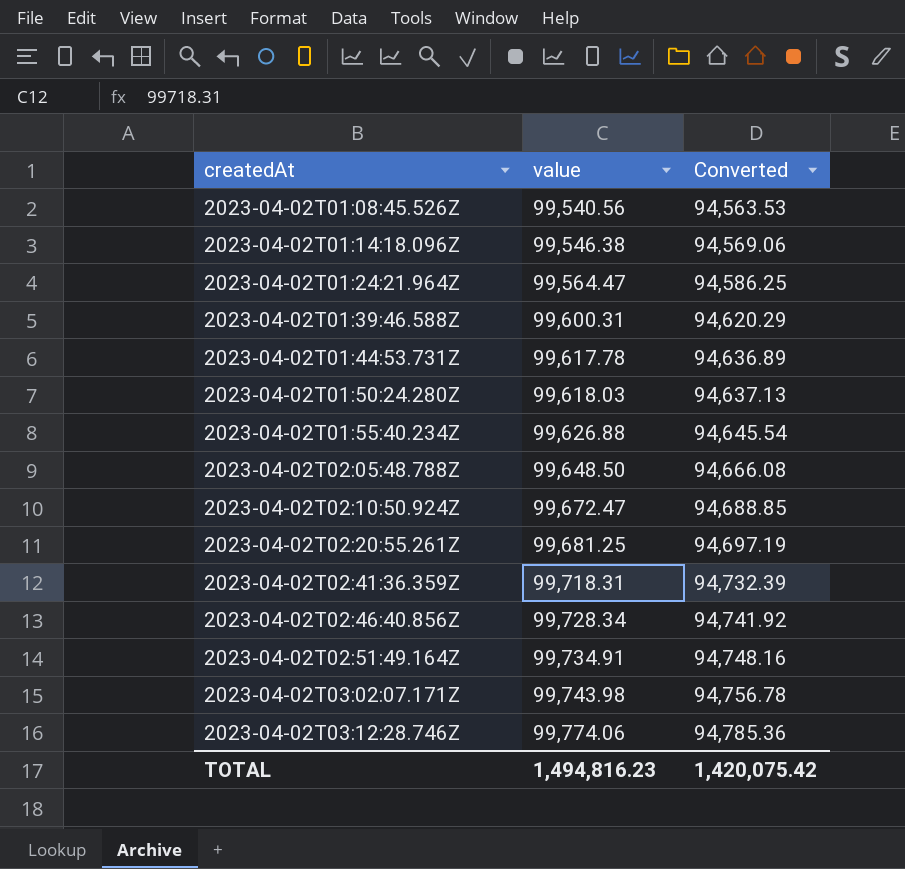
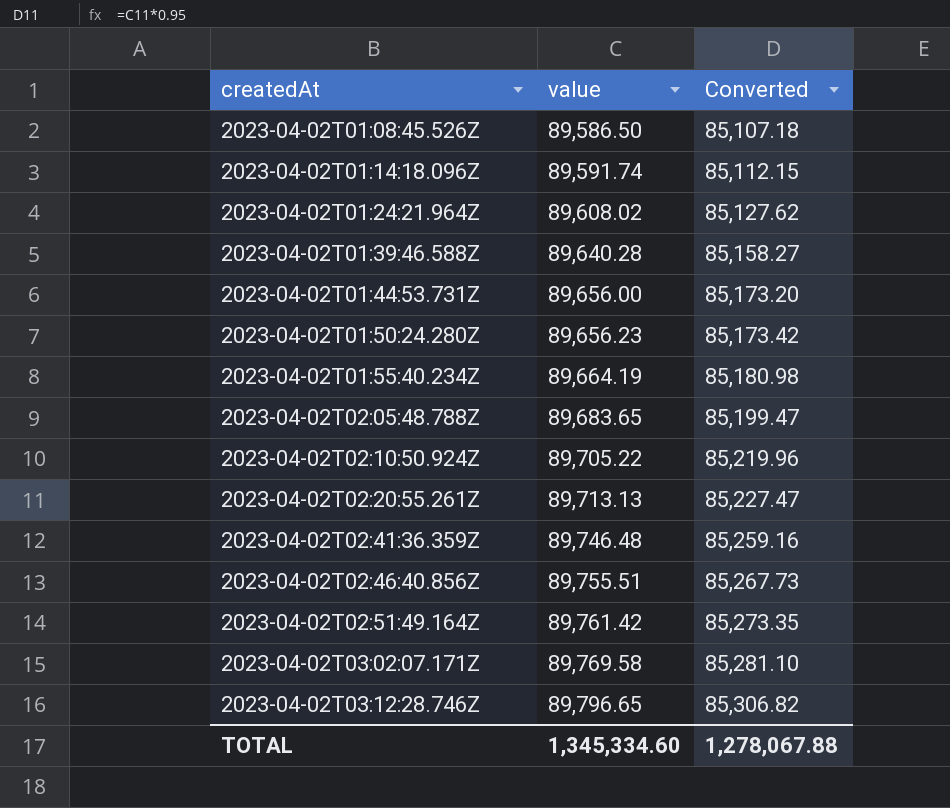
2023-04-02T01:08:45.526Z | value: 99,540.56 -> 89,586.50
2023-04-02T01:08:45.526Z | Converted: 94,563.53 -> 85,107.18
2023-04-02T01:14:18.096Z | value: 99,546.38 -> 89,591.74
2023-04-02T01:14:18.096Z | Converted: 94,569.06 -> 85,112.15
2023-04-02T01:24:21.964Z | value: 99,564.47 -> 89,608.02
2023-04-02T01:24:21.964Z | Converted: 94,586.25 -> 85,127.62
2023-04-02T01:39:46.588Z | value: 99,600.31 -> 89,640.28
2023-04-02T01:39:46.588Z | Converted: 94,620.29 -> 85,158.27
2023-04-02T01:44:53.731Z | value: 99,617.78 -> 89,656.00
2023-04-02T01:44:53.731Z | Converted: 94,636.89 -> 85,173.20
2023-04-02T01:50:24.280Z | value: 99,618.03 -> 89,656.23
2023-04-02T01:50:24.280Z | Converted: 94,637.13 -> 85,173.42
2023-04-02T01:55:40.234Z | value: 99,626.88 -> 89,664.19
2023-04-02T01:55:40.234Z | Converted: 94,645.54 -> 85,180.98
2023-04-02T02:05:48.788Z | value: 99,648.50 -> 89,683.65
2023-04-02T02:05:48.788Z | Converted: 94,666.08 -> 85,199.47
2023-04-02T02:10:50.924Z | value: 99,672.47 -> 89,705.22
2023-04-02T02:10:50.924Z | Converted: 94,688.85 -> 85,219.96
2023-04-02T02:20:55.261Z | value: 99,681.25 -> 89,713.13
2023-04-02T02:20:55.261Z | Converted: 94,697.19 -> 85,227.47
2023-04-02T02:41:36.359Z | value: 99,718.31 -> 89,746.48
2023-04-02T02:41:36.359Z | Converted: 94,732.39 -> 85,259.16
2023-04-02T02:46:40.856Z | value: 99,728.34 -> 89,755.51
2023-04-02T02:46:40.856Z | Converted: 94,741.92 -> 85,267.73
2023-04-02T02:51:49.164Z | value: 99,734.91 -> 89,761.42
2023-04-02T02:51:49.164Z | Converted: 94,748.16 -> 85,273.35
2023-04-02T03:02:07.171Z | value: 99,743.98 -> 89,769.58
2023-04-02T03:02:07.171Z | Converted: 94,756.78 -> 85,281.10
2023-04-02T03:12:28.746Z | value: 99,774.06 -> 89,796.65
2023-04-02T03:12:28.746Z | Converted: 94,785.36 -> 85,306.82
TOTAL | value: 1,494,816.23 -> 1,345,334.60
TOTAL | Converted: 1,420,075.42 -> 1,278,067.88

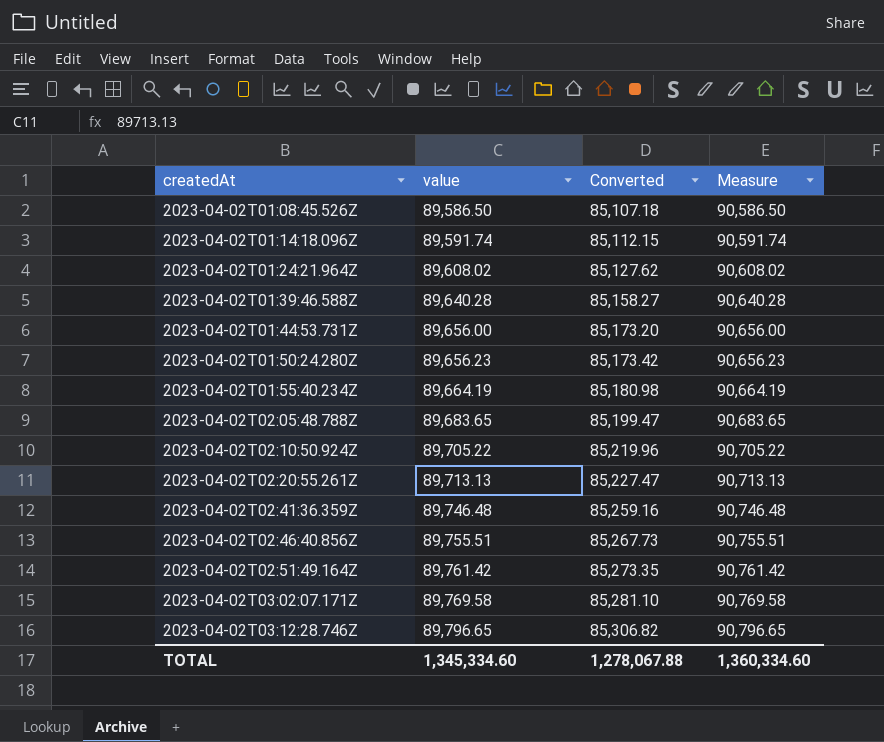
column Measure | formula: none -> [value] + 1000

